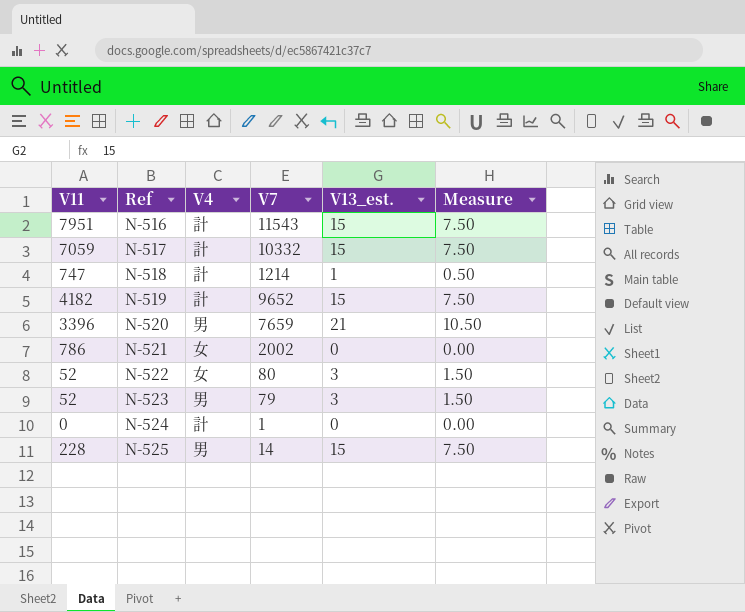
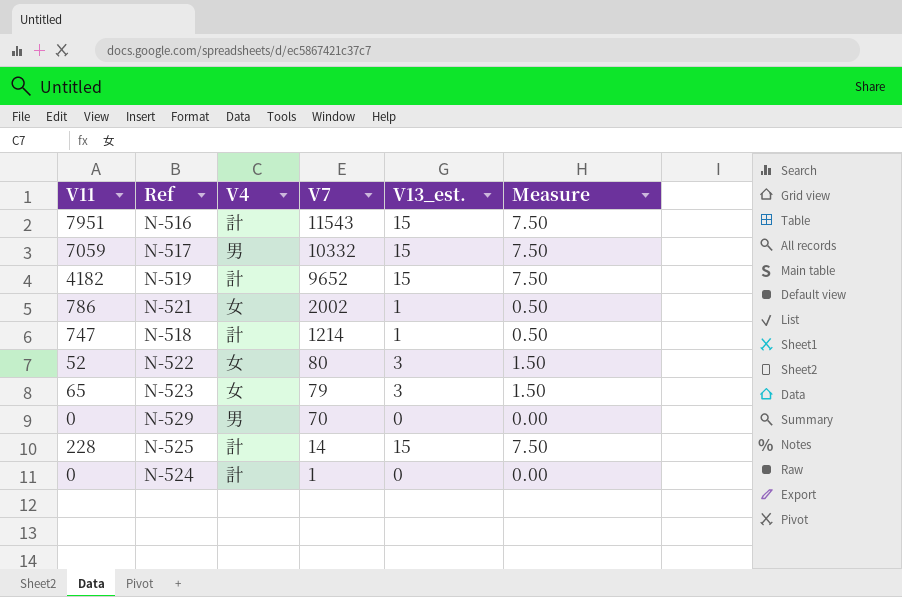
row order: Ref ascending -> V7 descending
row N-520: 3396 | 男 | 7659 | 21 | 10.50 -> none
N-517 | V4: 計 -> 男
N-521 | V13_est.: 0 -> 1
N-521 | Measure: 0.00 -> 0.50
N-523 | V11: 52 -> 65
N-523 | V4: 男 -> 女
row N-529: none -> 0 | 男 | 70 | 0 | 0.00
N-525 | V4: 男 -> 計

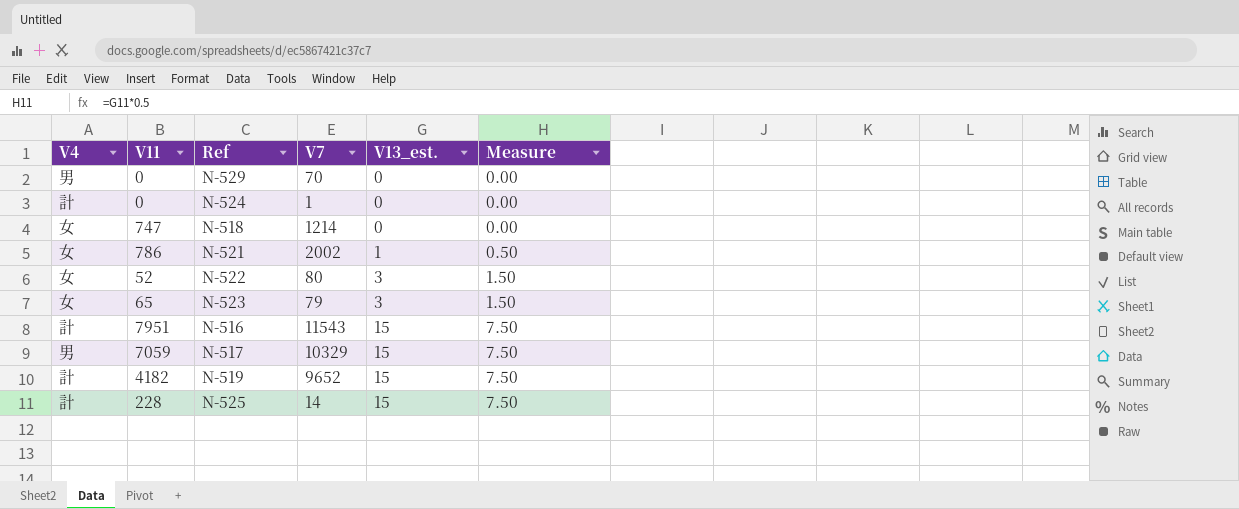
row order: V7 descending -> V13_est. ascending
column V4 | position: 3 -> 1
N-518 | V4: 計 -> 女
N-518 | V13_est.: 1 -> 0
N-518 | Measure: 0.50 -> 0.00
N-517 | V7: 10332 -> 10329

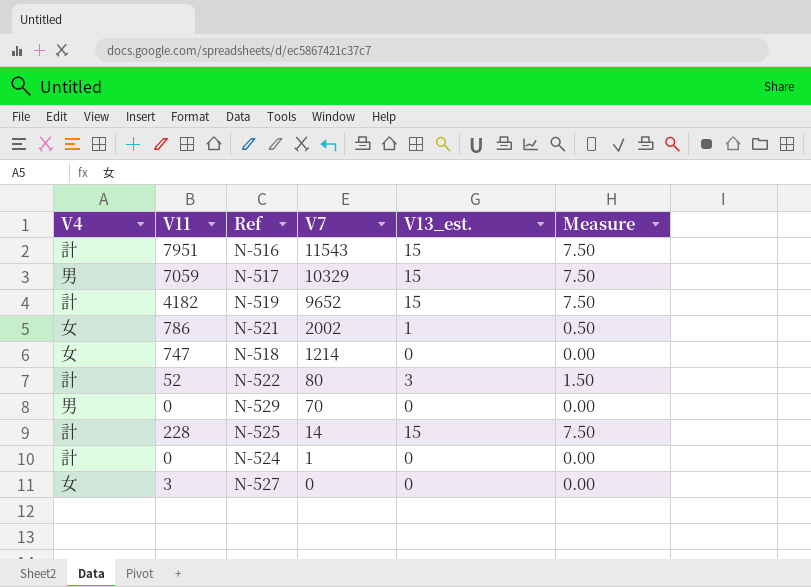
row order: V13_est. ascending -> V7 descending
row N-523: 女 | 65 | 79 | 3 | 1.50 -> none
N-522 | V4: 女 -> 計
row N-527: none -> 女 | 3 | 0 | 0 | 0.00

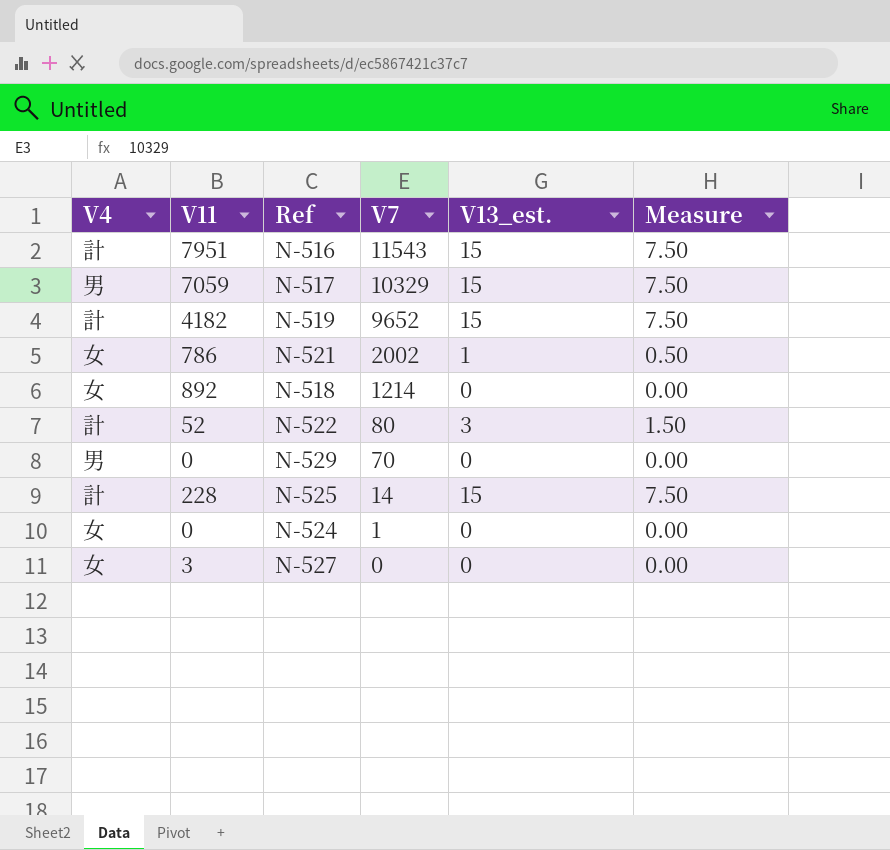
N-518 | V11: 747 -> 892
N-524 | V4: 計 -> 女

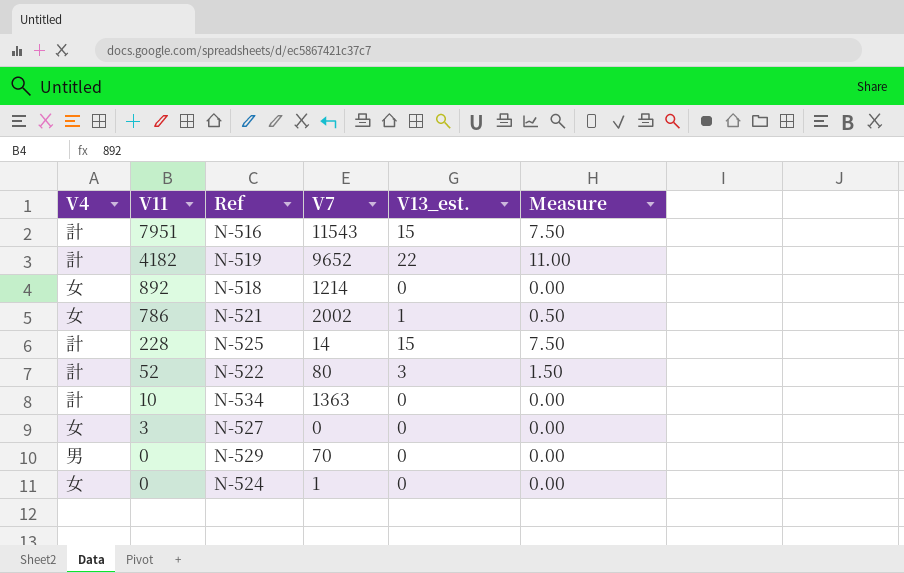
row order: V7 descending -> V11 descending
row N-517: 男 | 7059 | 10329 | 15 | 7.50 -> none
N-519 | V13_est.: 15 -> 22
N-519 | Measure: 7.50 -> 11.00
row N-534: none -> 計 | 10 | 1363 | 0 | 0.00

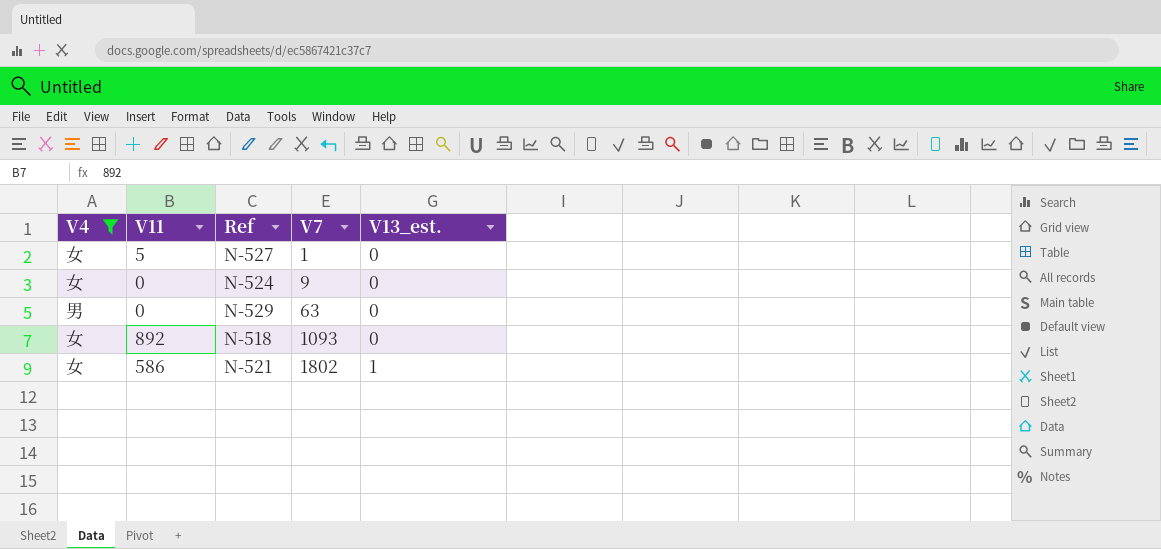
filter: none -> V4 != 計
row order: V11 descending -> V7 ascending
column Measure | formula: [V13_est.] * 0.5 -> none
N-527 | V11: 3 -> 5
N-527 | V7: 0 -> 1
N-524 | V7: 1 -> 9
N-529 | V7: 70 -> 63
N-518 | V7: 1214 -> 1093
N-521 | V11: 786 -> 586
N-521 | V7: 2002 -> 1802

